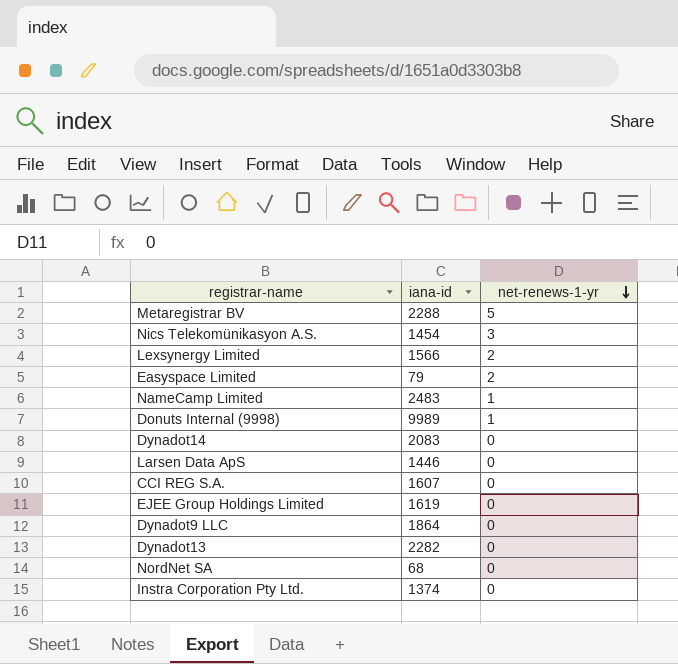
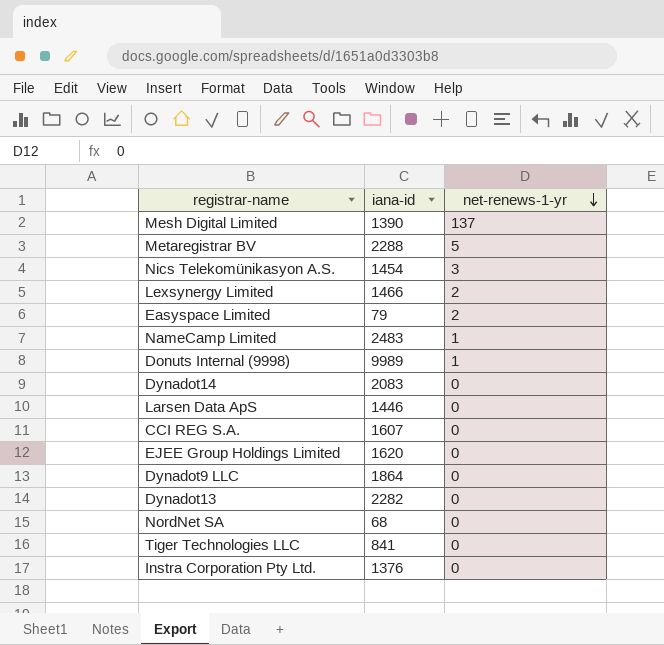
row Mesh Digital Limited: none -> 1390 | 137
Lexsynergy Limited | iana-id: 1566 -> 1466
EJEE Group Holdings Limited | iana-id: 1619 -> 1620
row Tiger Technologies LLC: none -> 841 | 0
Instra Corporation Pty Ltd. | iana-id: 1374 -> 1376

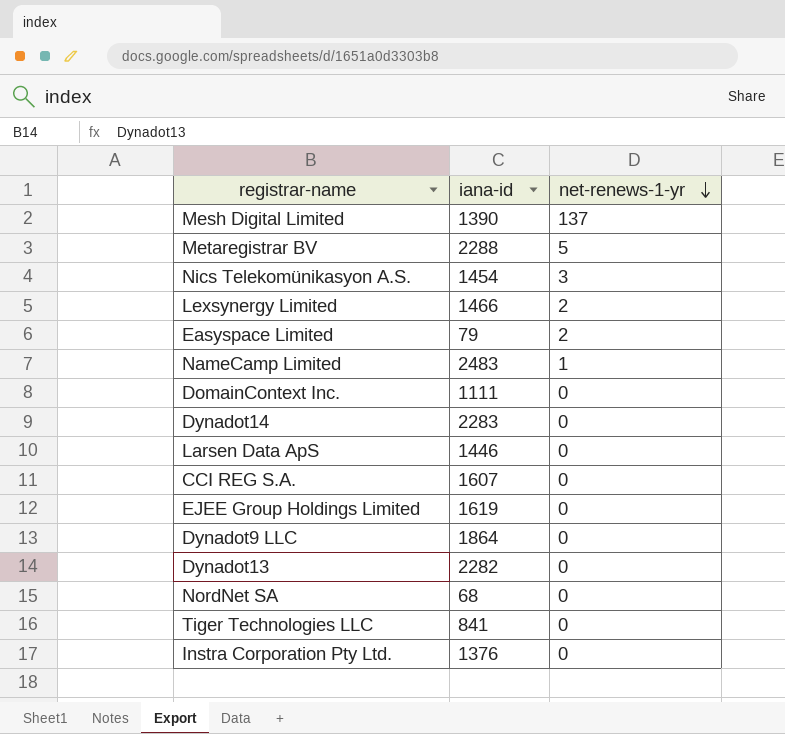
row Donuts Internal (9998): 9989 | 1 -> none
row DomainContext Inc.: none -> 1111 | 0
Dynadot14 | iana-id: 2083 -> 2283
EJEE Group Holdings Limited | iana-id: 1620 -> 1619

